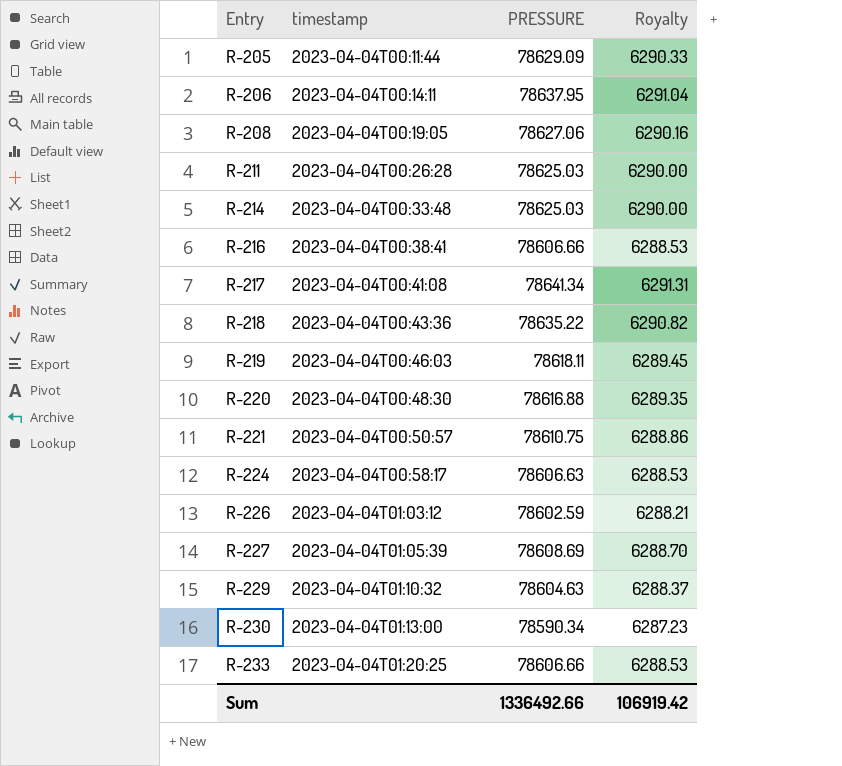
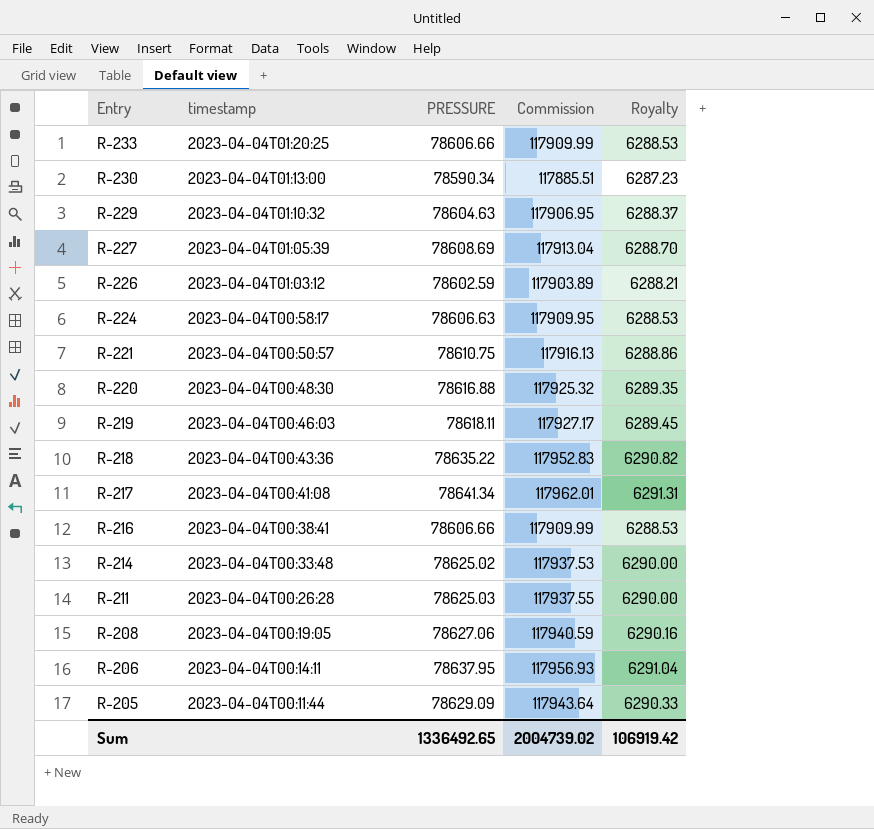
row order: Entry ascending -> Entry descending
column Commission | formula: none -> [PRESSURE] * 1.5
R-214 | PRESSURE: 78625.03 -> 78625.02
Sum | PRESSURE: 1336492.66 -> 1336492.65

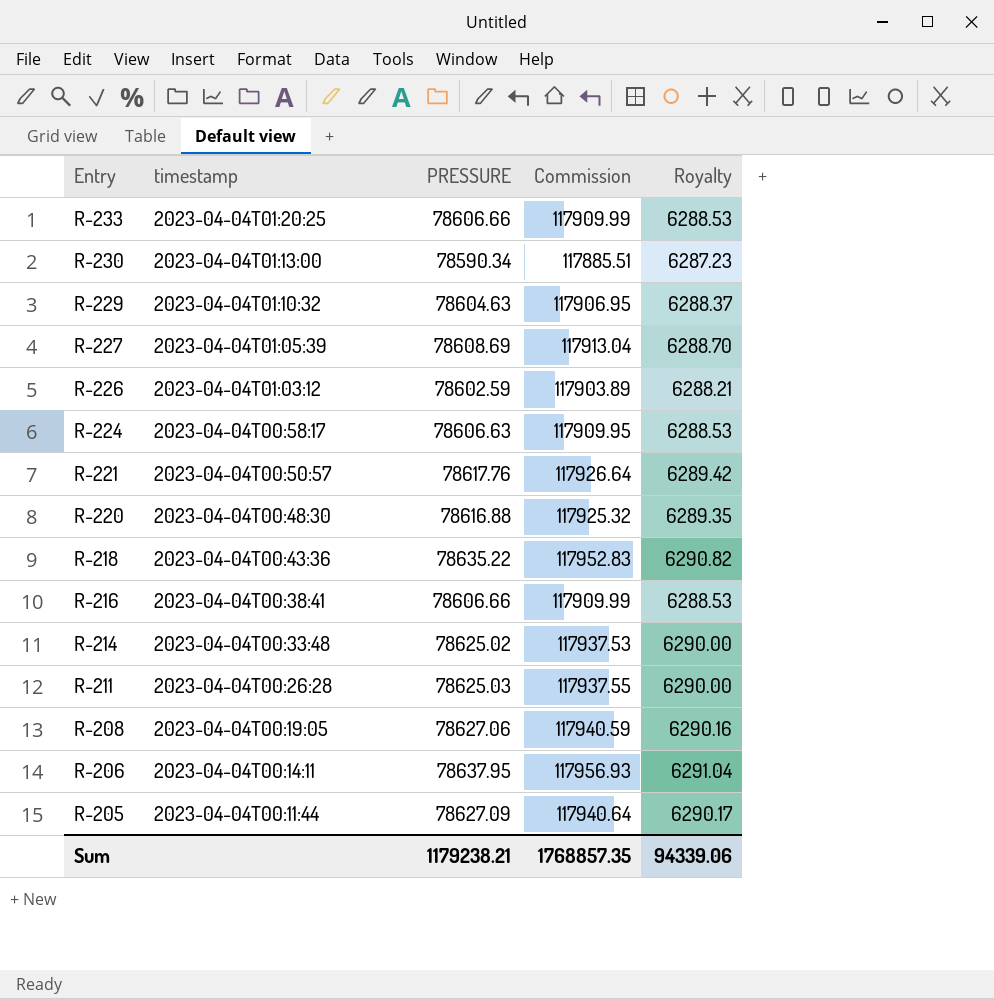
row R-219: 2023-04-04T00:46:03 | 78618.11 | 117927.17 | 6289.45 -> none
row R-217: 2023-04-04T00:41:08 | 78641.34 | 117962.01 | 6291.31 -> none
R-221 | PRESSURE: 78610.75 -> 78617.76
R-221 | Commission: 117916.13 -> 117926.64
R-221 | Royalty: 6288.86 -> 6289.42
R-205 | PRESSURE: 78629.09 -> 78627.09
R-205 | Commission: 117943.64 -> 117940.64
R-205 | Royalty: 6290.33 -> 6290.17
Sum | PRESSURE: 1336492.65 -> 1179238.21
Sum | Commission: 2004739.02 -> 1768857.35
Sum | Royalty: 106919.42 -> 94339.06

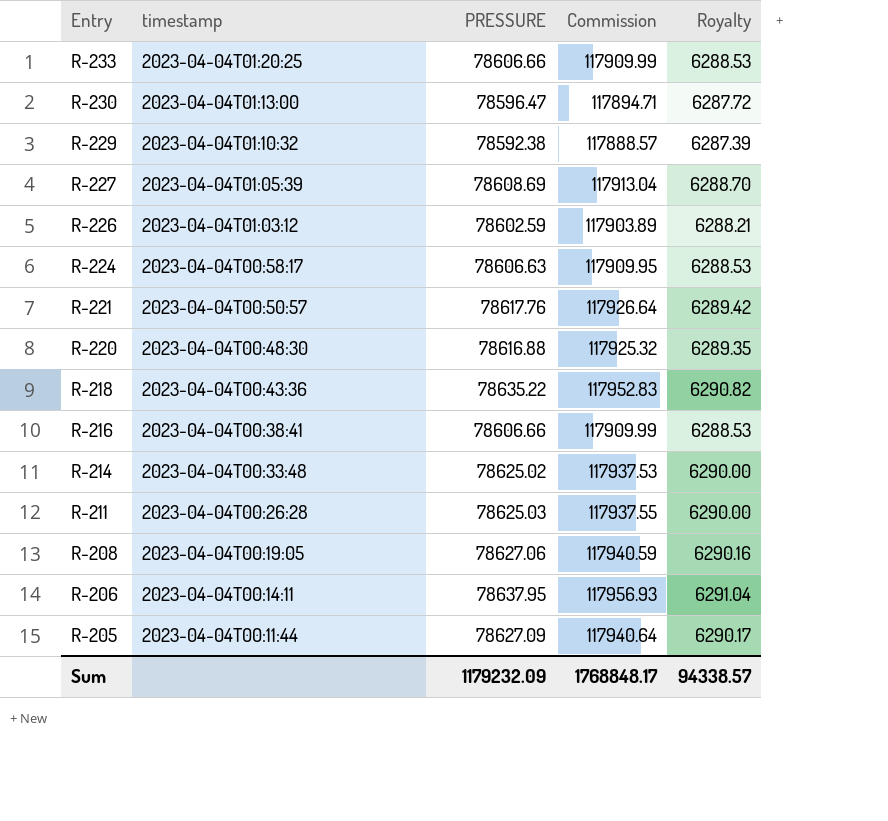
R-230 | PRESSURE: 78590.34 -> 78596.47
R-230 | Commission: 117885.51 -> 117894.71
R-230 | Royalty: 6287.23 -> 6287.72
R-229 | PRESSURE: 78604.63 -> 78592.38
R-229 | Commission: 117906.95 -> 117888.57
R-229 | Royalty: 6288.37 -> 6287.39
Sum | PRESSURE: 1179238.21 -> 1179232.09
Sum | Commission: 1768857.35 -> 1768848.17
Sum | Royalty: 94339.06 -> 94338.57

